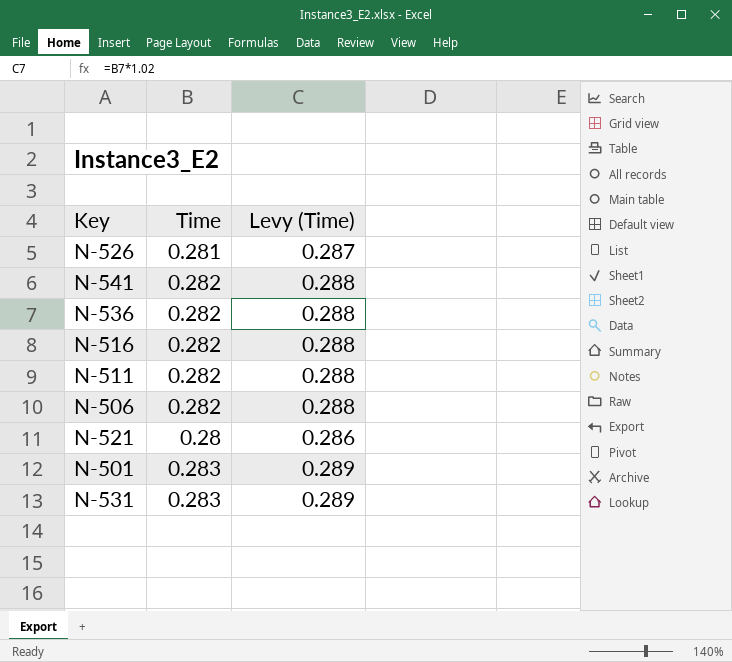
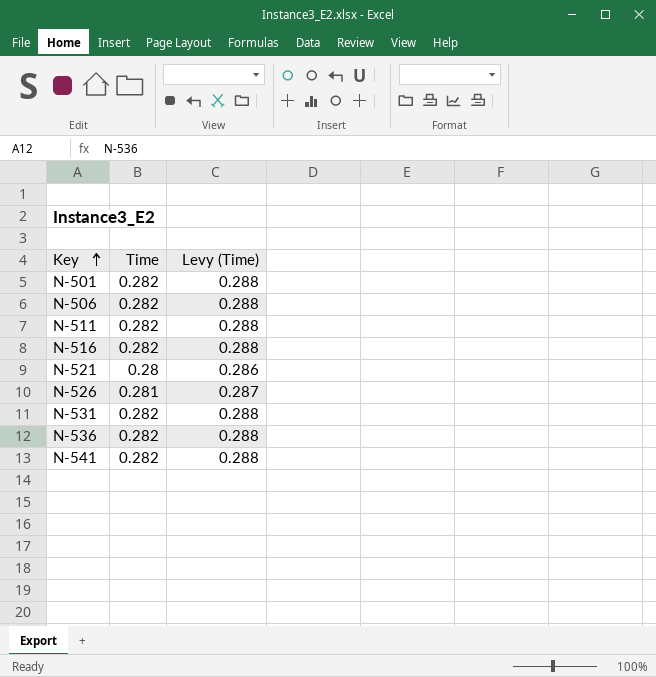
row order: none -> Key ascending
N-501 | Time: 0.283 -> 0.282
N-501 | Levy (Time): 0.289 -> 0.288
N-531 | Time: 0.283 -> 0.282
N-531 | Levy (Time): 0.289 -> 0.288

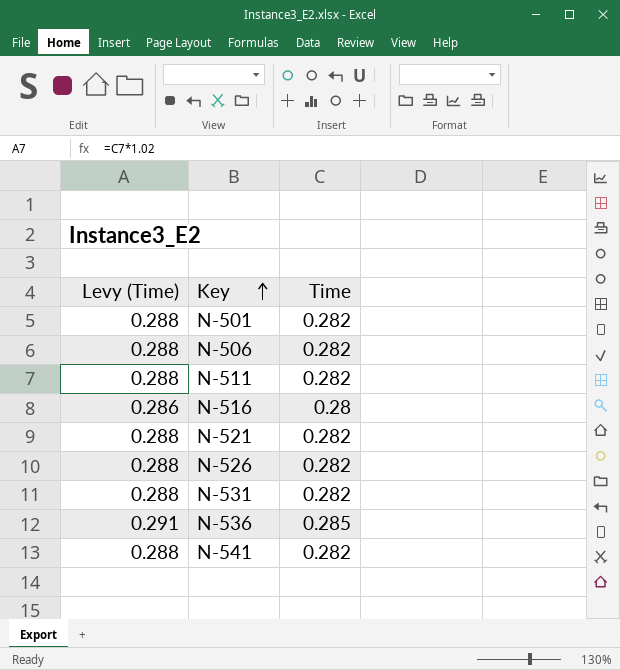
column Levy (Time) | position: 3 -> 1
N-516 | Levy (Time): 0.288 -> 0.286
N-516 | Time: 0.282 -> 0.28
N-521 | Levy (Time): 0.286 -> 0.288
N-521 | Time: 0.28 -> 0.282
N-526 | Levy (Time): 0.287 -> 0.288
N-526 | Time: 0.281 -> 0.282
N-536 | Levy (Time): 0.288 -> 0.291
N-536 | Time: 0.282 -> 0.285

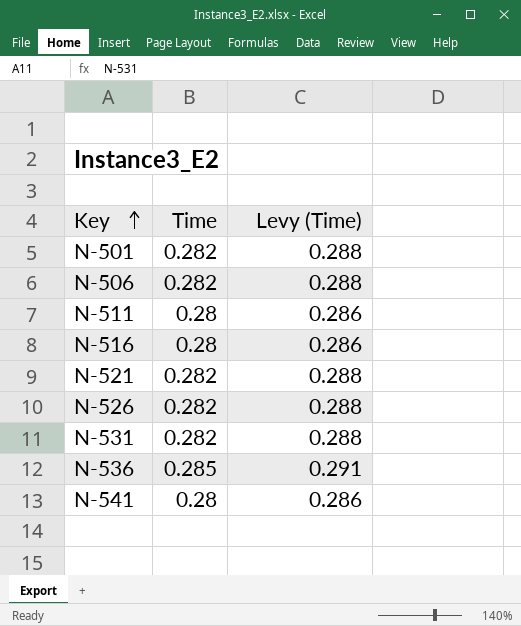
column Levy (Time) | position: 1 -> 3
N-511 | Time: 0.282 -> 0.28
N-511 | Levy (Time): 0.288 -> 0.286
N-541 | Time: 0.282 -> 0.28
N-541 | Levy (Time): 0.288 -> 0.286

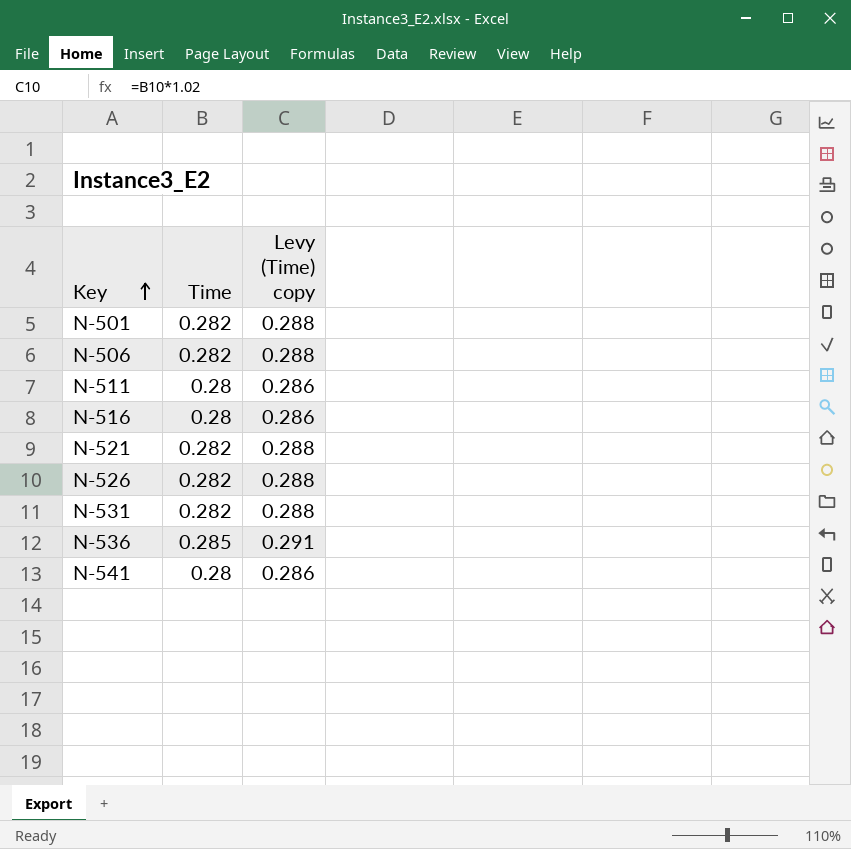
column name: Levy (Time) -> Levy (Time) copy

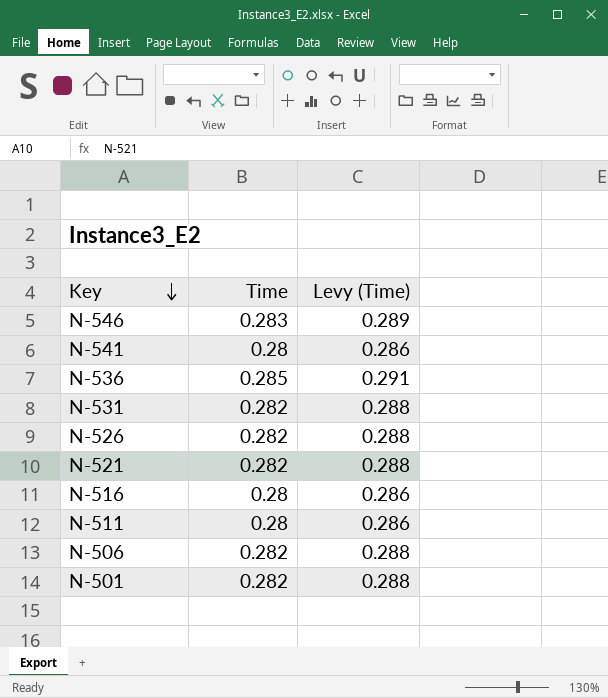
row order: Key ascending -> Key descending
column name: Levy (Time) copy -> Levy (Time)
row N-546: none -> 0.283 | 0.289

